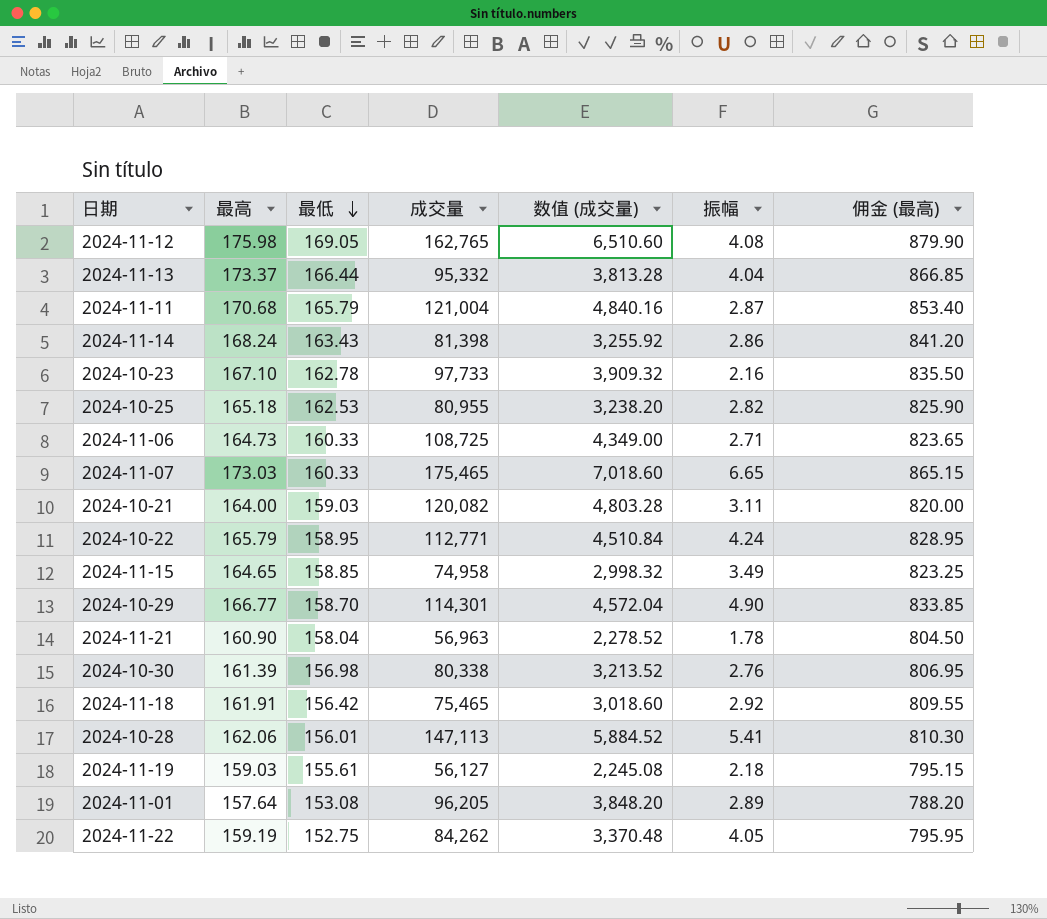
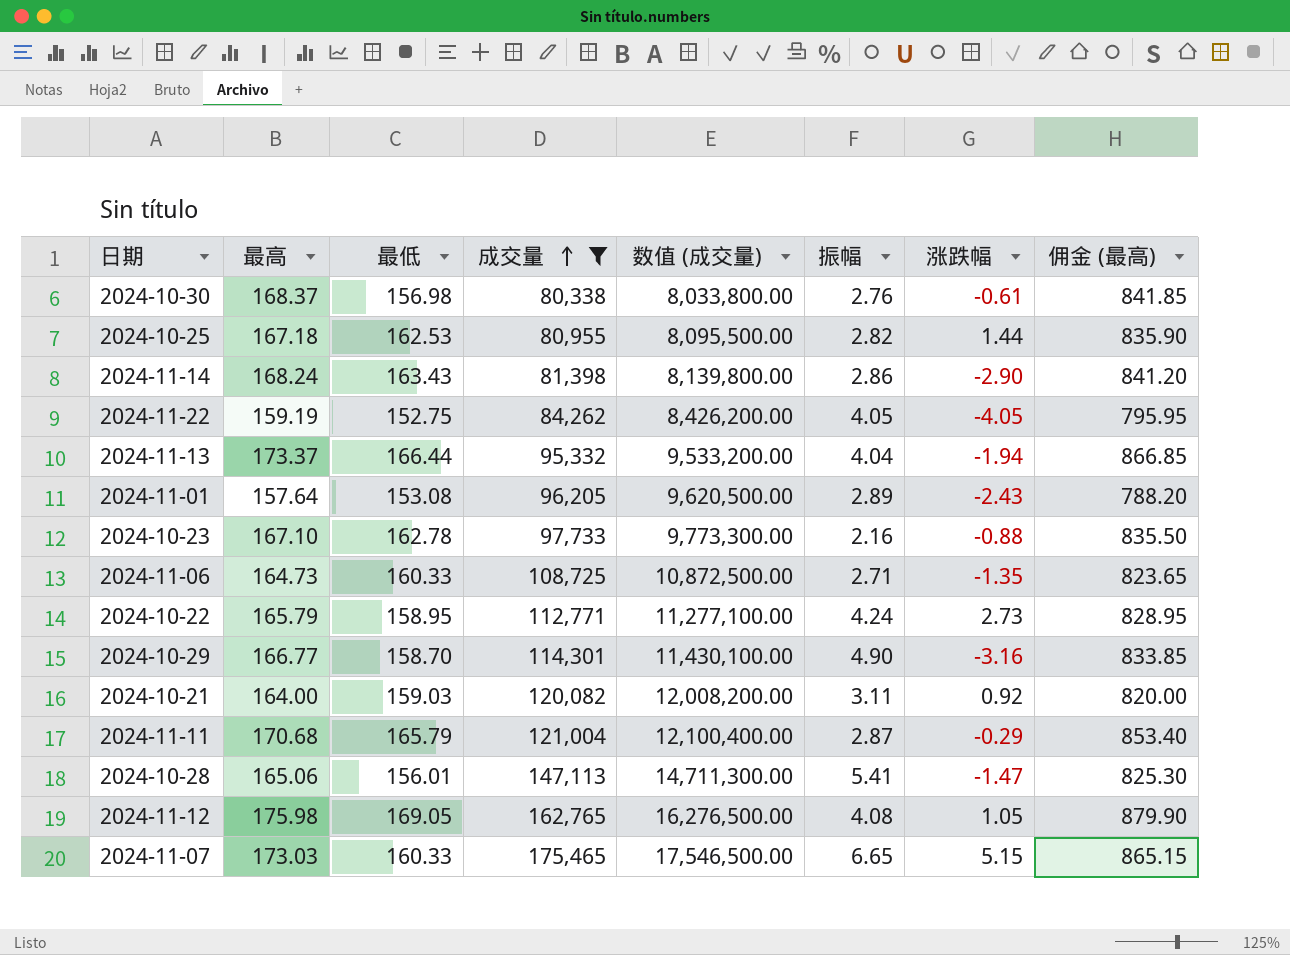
filter: none -> 成交量 >= 80,338
row order: 最低 descending -> 成交量 ascending
column 数值 (成交量) | formula: [成交量] * 0.04 -> [成交量] * 100
column 涨跌幅 | position: none -> 7
2024-10-30 | 最高: 161.39 -> 168.37
2024-10-30 | 佣金 (最高): 806.95 -> 841.85
2024-10-25 | 最高: 165.18 -> 167.18
2024-10-25 | 佣金 (最高): 825.90 -> 835.90
2024-10-28 | 最高: 162.06 -> 165.06
2024-10-28 | 佣金 (最高): 810.30 -> 825.30

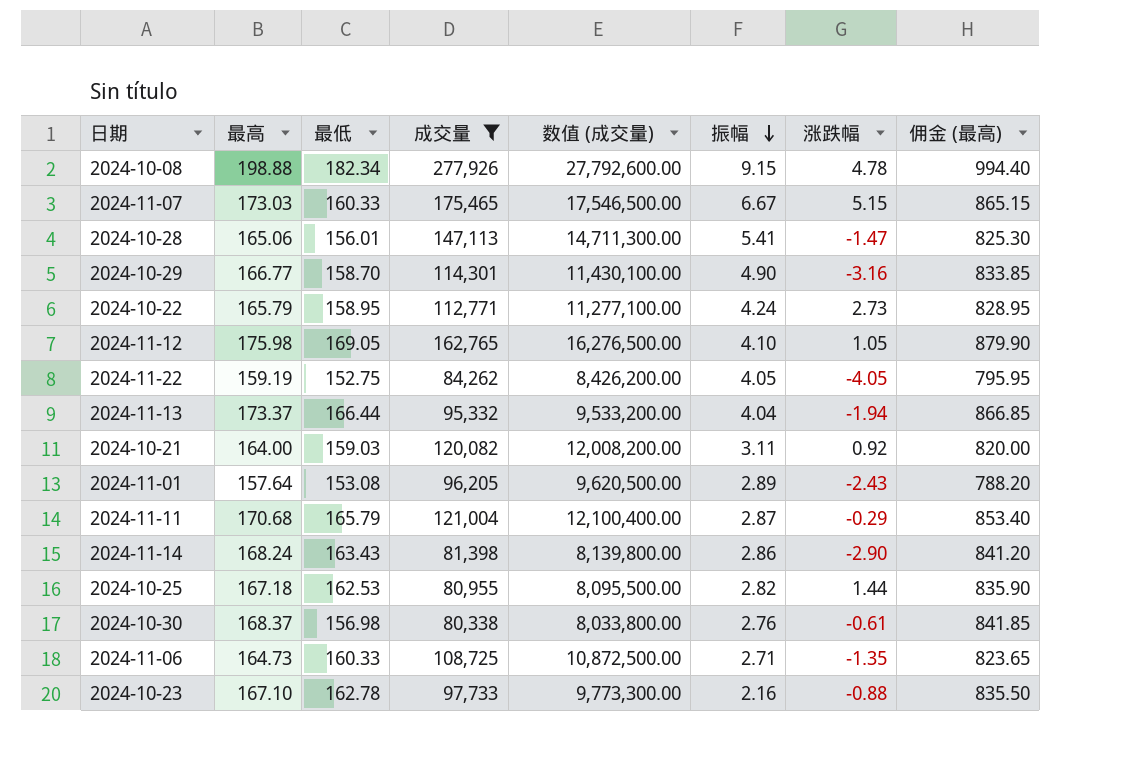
row order: 成交量 ascending -> 振幅 descending
row 2024-10-08: none -> 198.88 | 182.34 | 277,926 | 27,792,600.00 | 9.15 | 4.78 | 994.40
2024-11-07 | 振幅: 6.65 -> 6.67
2024-11-12 | 振幅: 4.08 -> 4.10

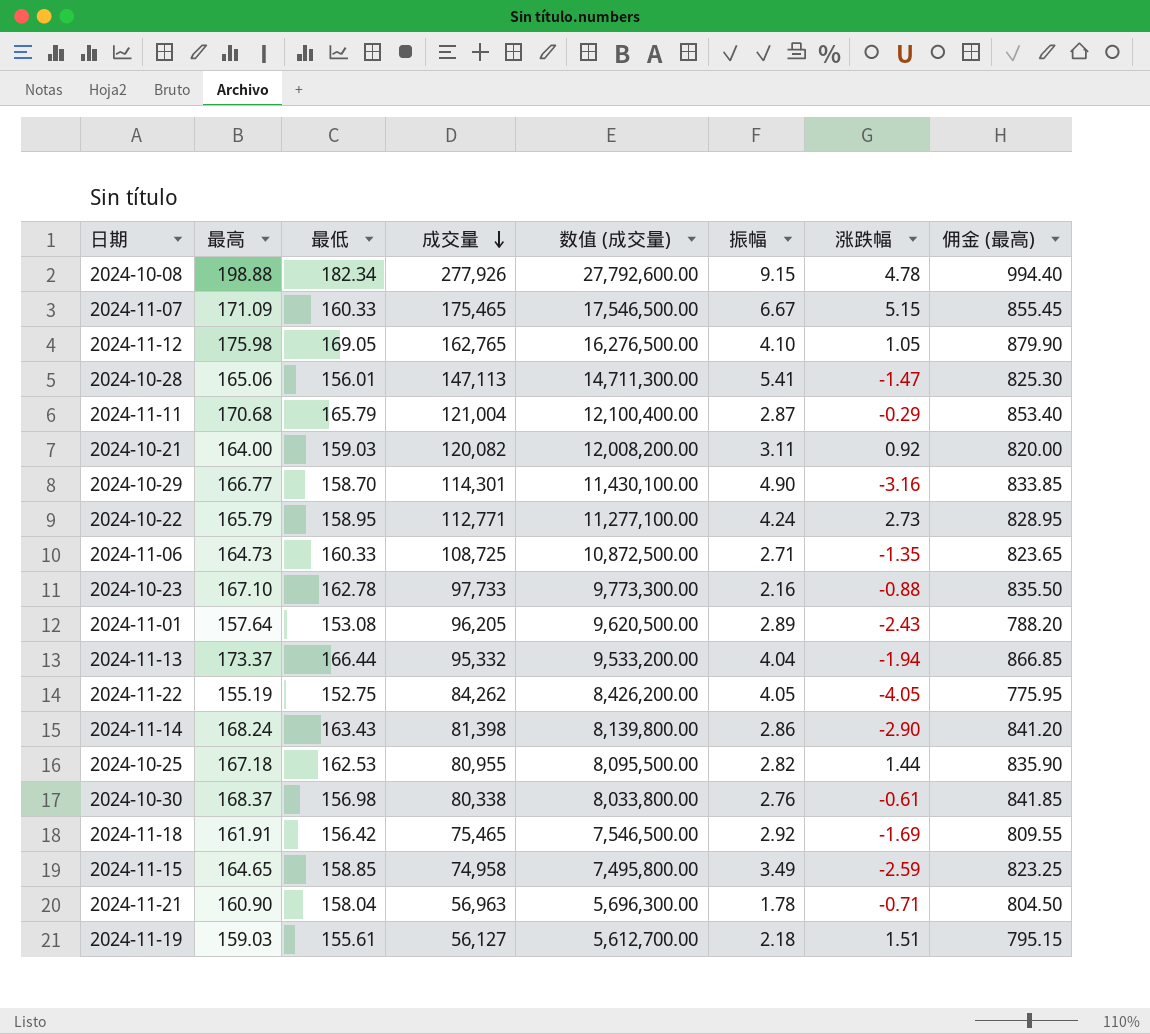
filter: 成交量 >= 80,338 -> none
row order: 振幅 descending -> 成交量 descending
2024-11-07 | 最高: 173.03 -> 171.09
2024-11-07 | 佣金 (最高): 865.15 -> 855.45
2024-11-22 | 最高: 159.19 -> 155.19
2024-11-22 | 佣金 (最高): 795.95 -> 775.95

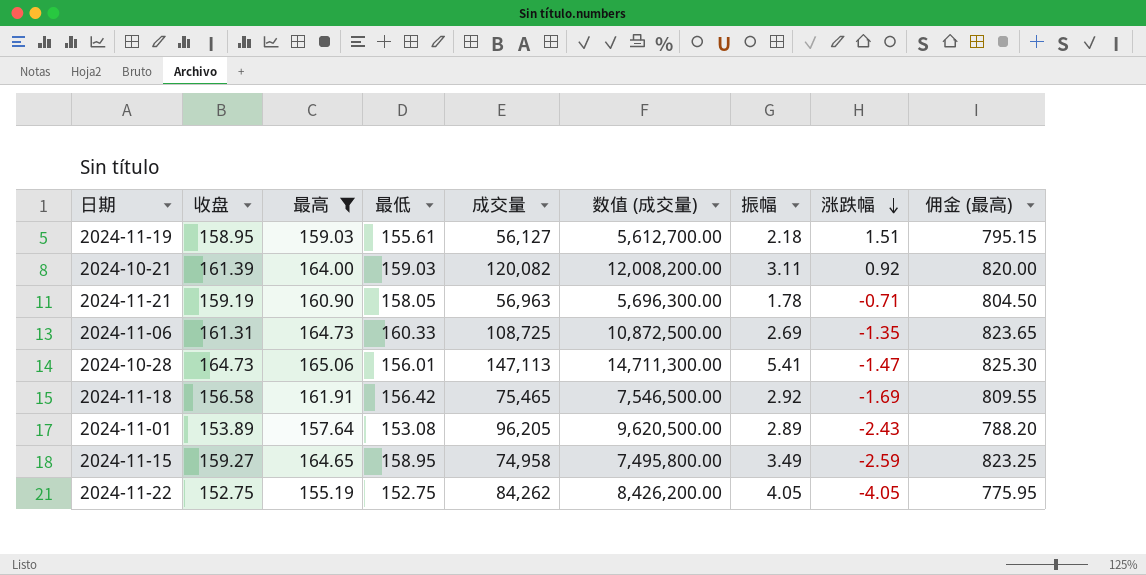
filter: none -> 最高 <= 165.06
row order: 成交量 descending -> 涨跌幅 descending
column 收盘 | position: none -> 2
2024-11-21 | 最低: 158.04 -> 158.05
2024-11-06 | 振幅: 2.71 -> 2.69
2024-11-15 | 最低: 158.85 -> 158.95

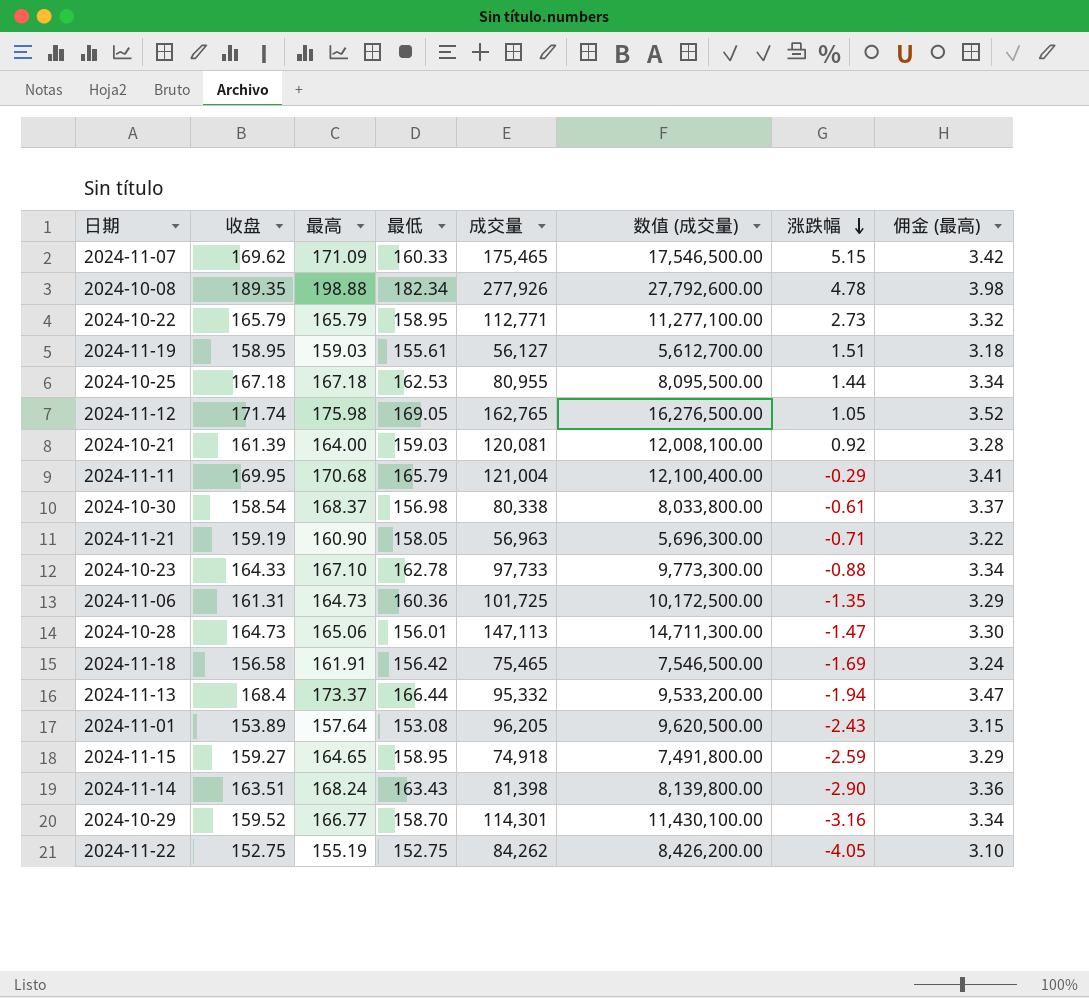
filter: 最高 <= 165.06 -> none
column 振幅 | position: 7 -> none
column 佣金 (最高) | formula: [最高] * 5 -> [最高] * 0.02
2024-10-21 | 成交量: 120,082 -> 120,081
2024-10-21 | 数值 (成交量): 12,008,200.00 -> 12,008,100.00
2024-11-06 | 最低: 160.33 -> 160.36
2024-11-06 | 成交量: 108,725 -> 101,725
2024-11-06 | 数值 (成交量): 10,872,500.00 -> 10,172,500.00
2024-11-15 | 成交量: 74,958 -> 74,918
2024-11-15 | 数值 (成交量): 7,495,800.00 -> 7,491,800.00

